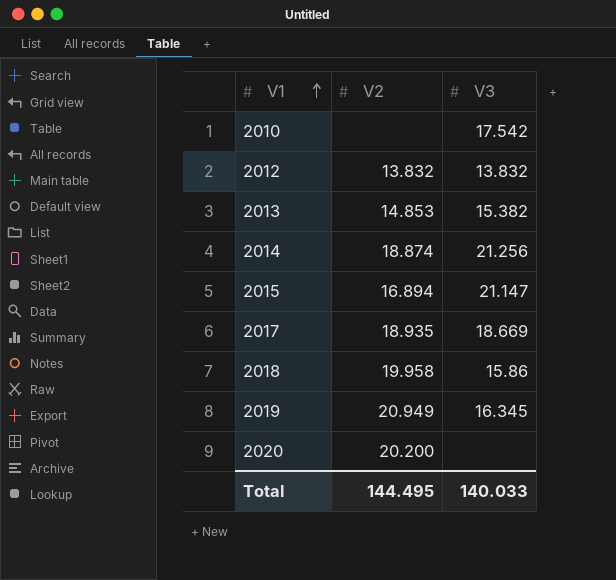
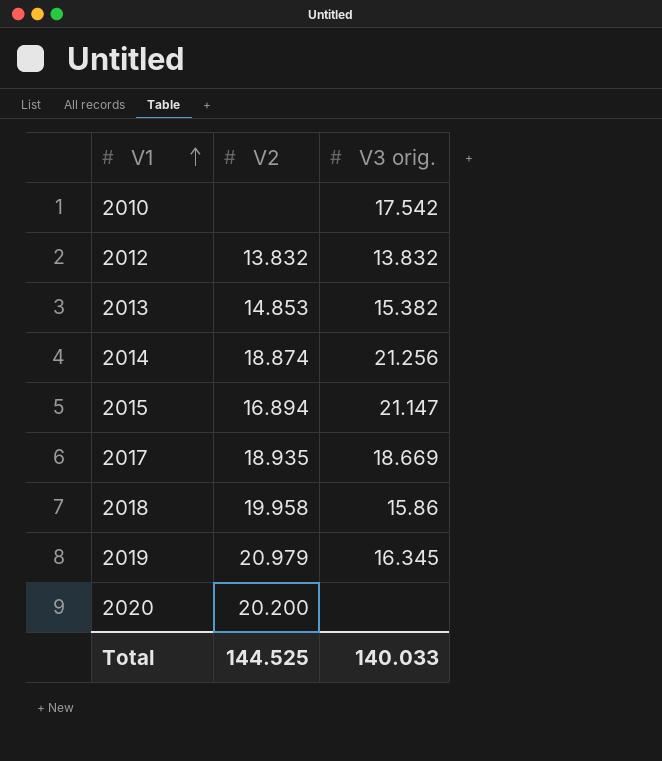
column name: V3 -> V3 orig.
2019 | V2: 20.949 -> 20.979
Total | V2: 144.495 -> 144.525

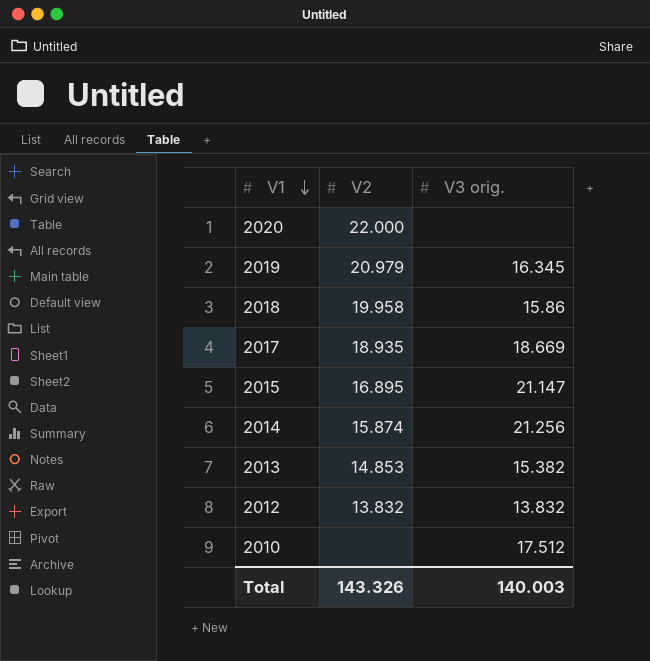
row order: V1 ascending -> V1 descending
2020 | V2: 20.200 -> 22.000
2015 | V2: 16.894 -> 16.895
2014 | V2: 18.874 -> 15.874
2010 | V3 orig.: 17.542 -> 17.512
Total | V2: 144.525 -> 143.326
Total | V3 orig.: 140.033 -> 140.003

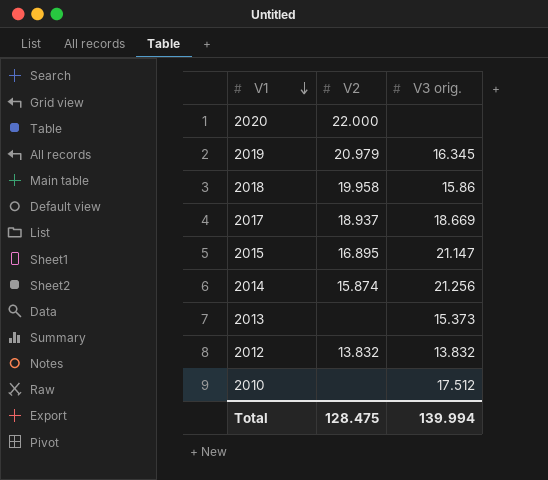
2017 | V2: 18.935 -> 18.937
2013 | V2: 14.853 -> none
2013 | V3 orig.: 15.382 -> 15.373
Total | V2: 143.326 -> 128.475
Total | V3 orig.: 140.003 -> 139.994

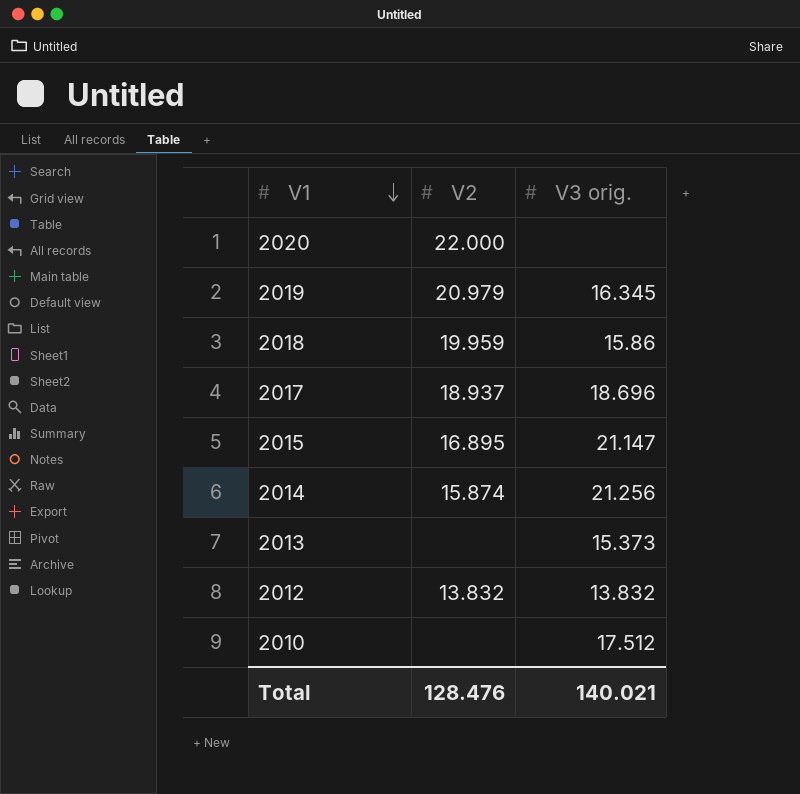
2018 | V2: 19.958 -> 19.959
2017 | V3 orig.: 18.669 -> 18.696
Total | V2: 128.475 -> 128.476
Total | V3 orig.: 139.994 -> 140.021

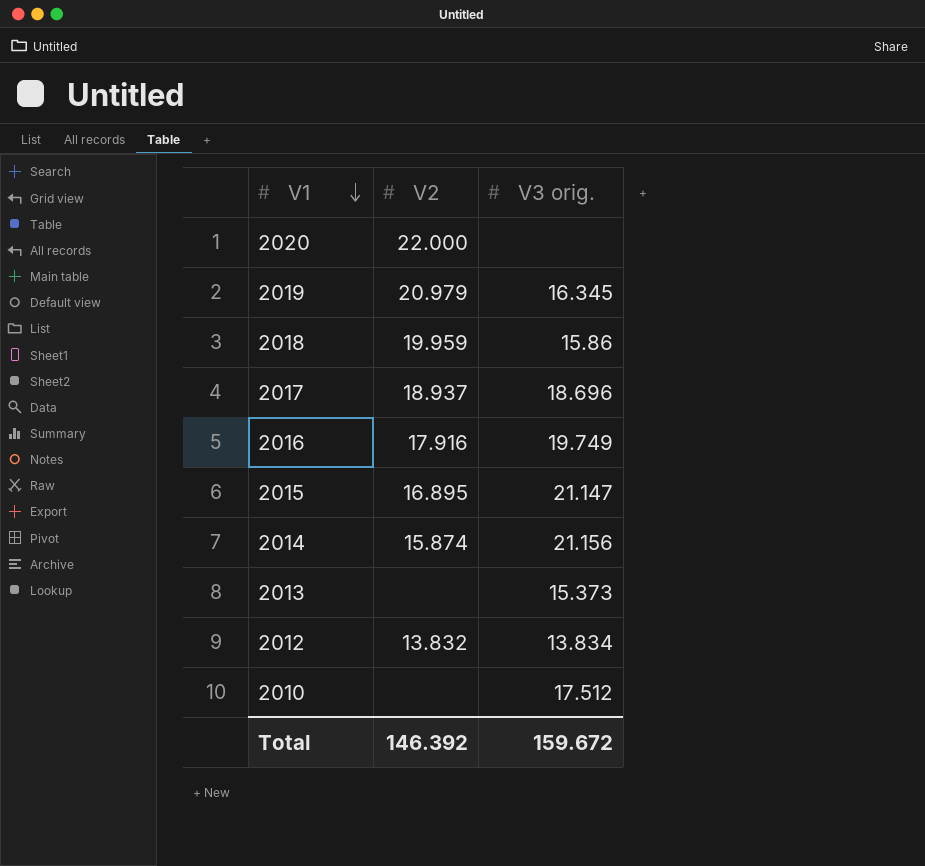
row 2016: none -> 17.916 | 19.749
2014 | V3 orig.: 21.256 -> 21.156
2012 | V3 orig.: 13.832 -> 13.834
Total | V2: 128.476 -> 146.392
Total | V3 orig.: 140.021 -> 159.672

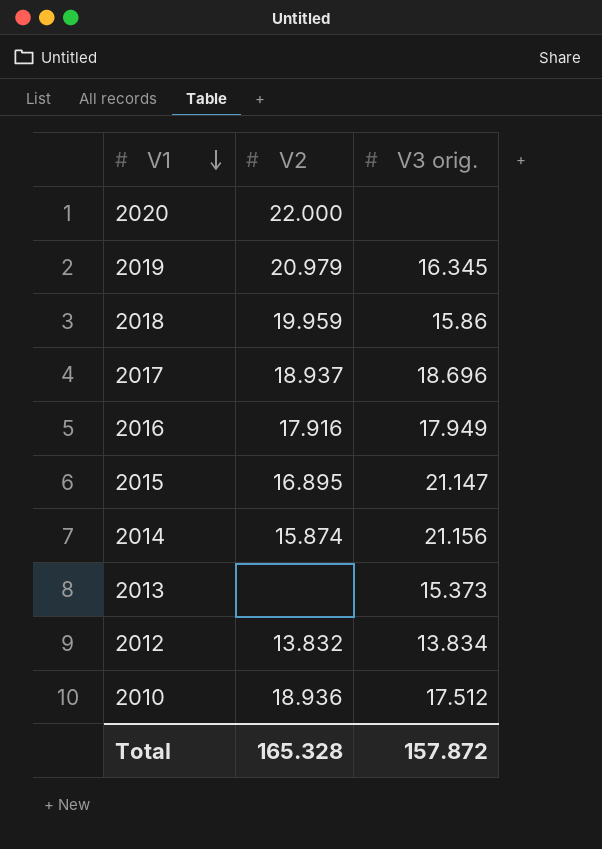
2016 | V3 orig.: 19.749 -> 17.949
2010 | V2: none -> 18.936
Total | V2: 146.392 -> 165.328
Total | V3 orig.: 159.672 -> 157.872

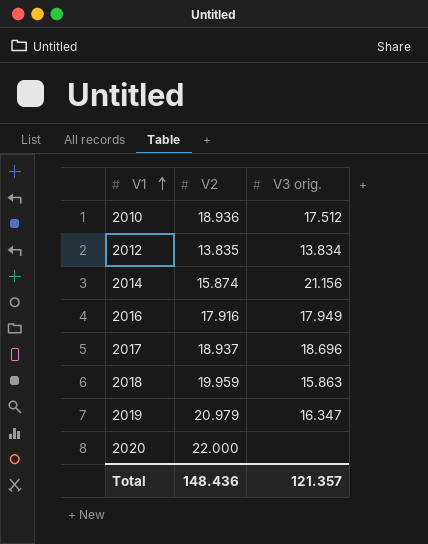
row order: V1 descending -> V1 ascending
row 2015: 16.895 | 21.147 -> none
row 2013: none | 15.373 -> none
2012 | V2: 13.832 -> 13.835
2018 | V3 orig.: 15.86 -> 15.863
2019 | V3 orig.: 16.345 -> 16.347
Total | V2: 165.328 -> 148.436
Total | V3 orig.: 157.872 -> 121.357

